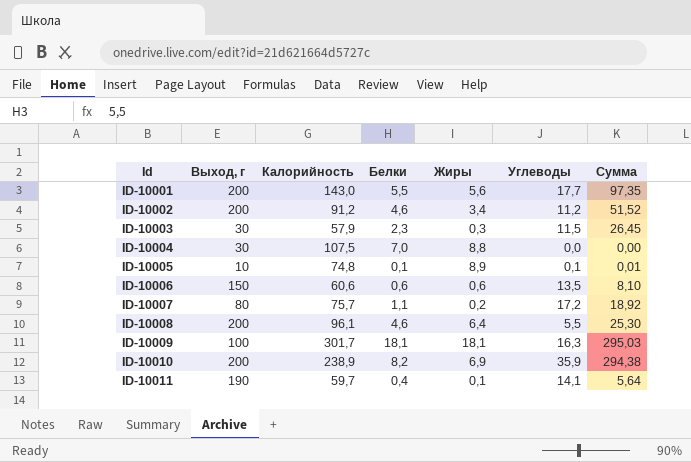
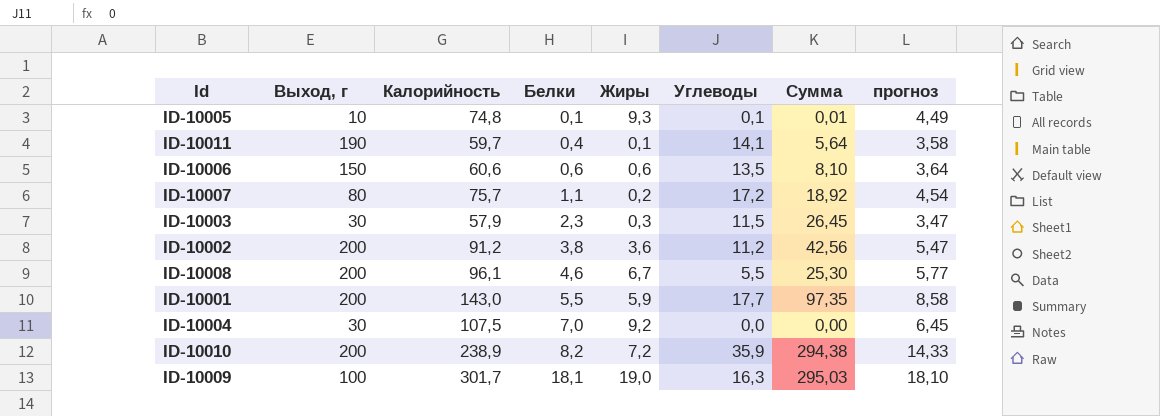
row order: Id ascending -> Белки ascending
column прогноз | formula: none -> [Калорийность] * 0,06
ID-10005 | Жиры: 8,9 -> 9,3
ID-10002 | Белки: 4,6 -> 3,8
ID-10002 | Жиры: 3,4 -> 3,6
ID-10002 | Сумма: 51,52 -> 42,56
ID-10008 | Жиры: 6,4 -> 6,7
ID-10001 | Жиры: 5,6 -> 5,9
ID-10004 | Жиры: 8,8 -> 9,2
ID-10010 | Жиры: 6,9 -> 7,2
ID-10009 | Жиры: 18,1 -> 19,0

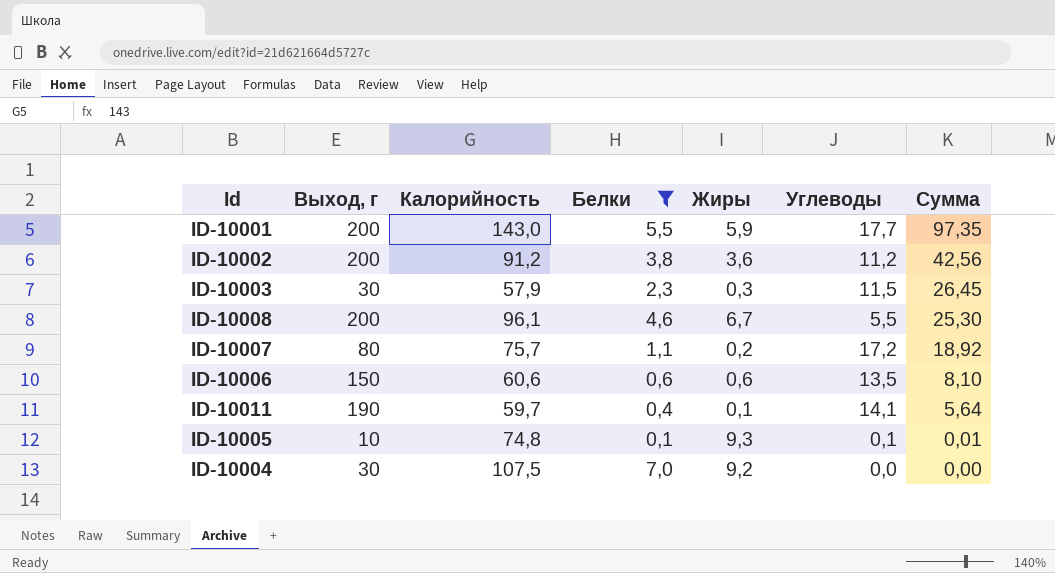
filter: none -> Белки <= 7,0
row order: Белки ascending -> Сумма descending
column прогноз | formula: [Калорийность] * 0,06 -> none

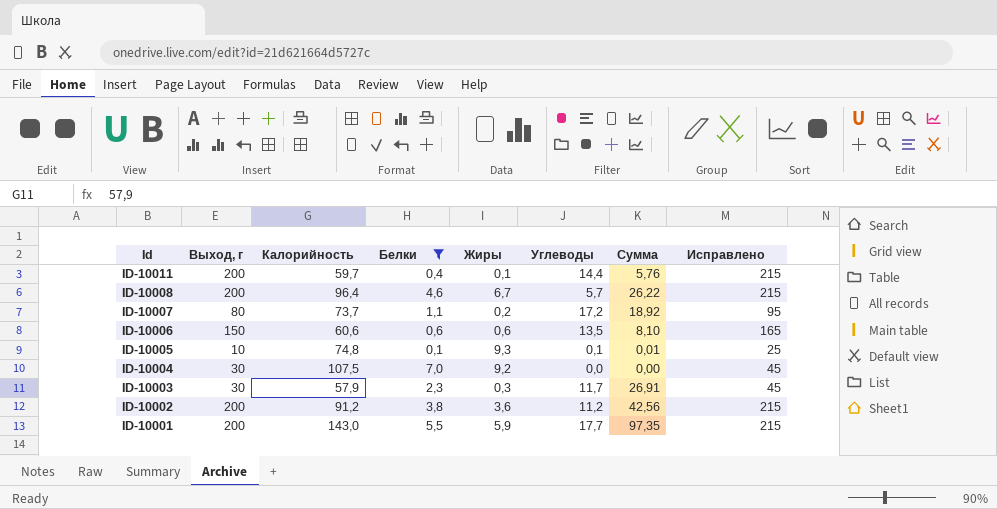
row order: Сумма descending -> Id descending
column Исправлено | formula: none -> [Выход, г] + 15
ID-10011 | Выход, г: 190 -> 200
ID-10011 | Углеводы: 14,1 -> 14,4
ID-10011 | Сумма: 5,64 -> 5,76
ID-10008 | Калорийность: 96,1 -> 96,4
ID-10008 | Углеводы: 5,5 -> 5,7
ID-10008 | Сумма: 25,30 -> 26,22
ID-10007 | Калорийность: 75,7 -> 73,7
ID-10003 | Углеводы: 11,5 -> 11,7
ID-10003 | Сумма: 26,45 -> 26,91

